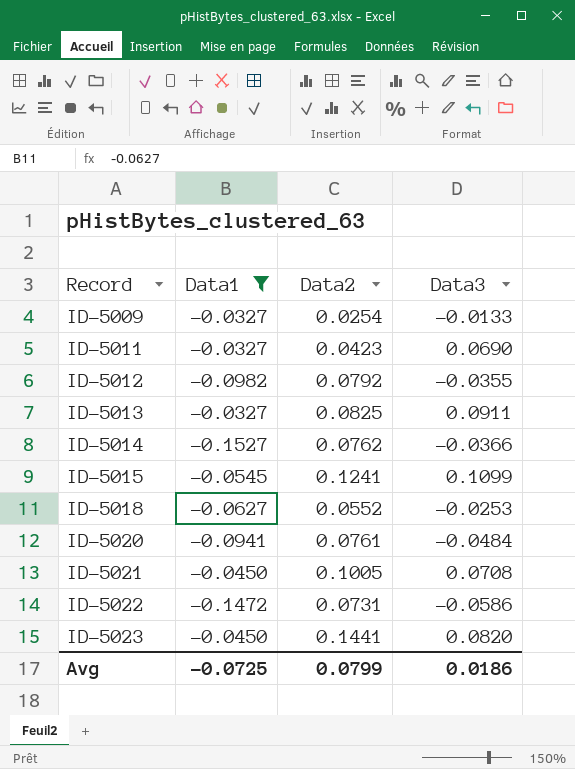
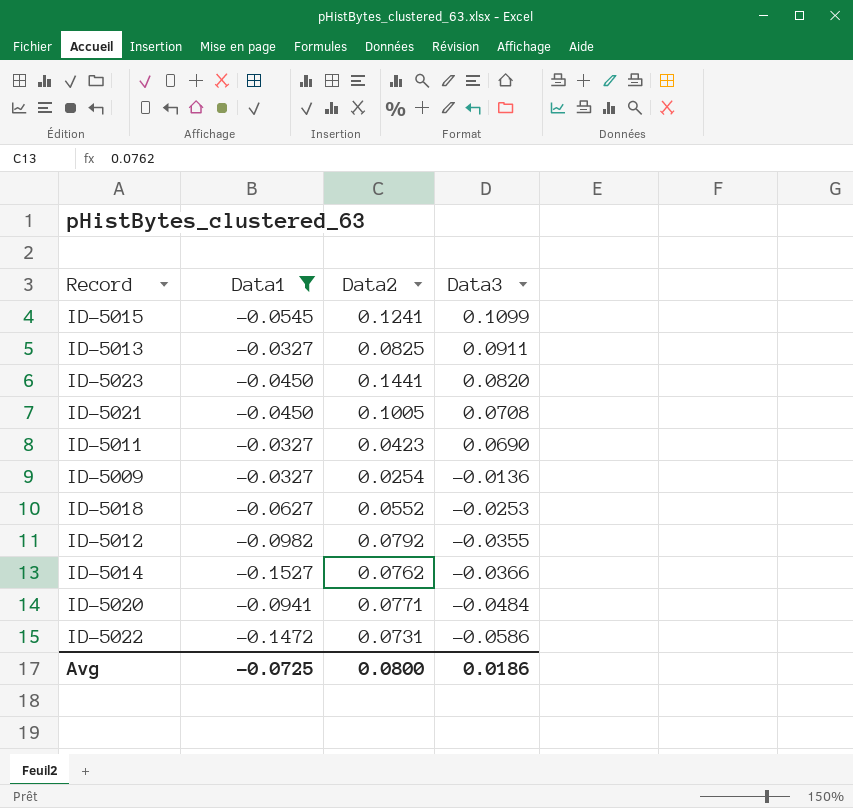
row order: Record ascending -> Data3 descending
ID-5009 | Data3: -0.0133 -> -0.0136
ID-5020 | Data2: 0.0761 -> 0.0771
Avg | Data2: 0.0799 -> 0.0800

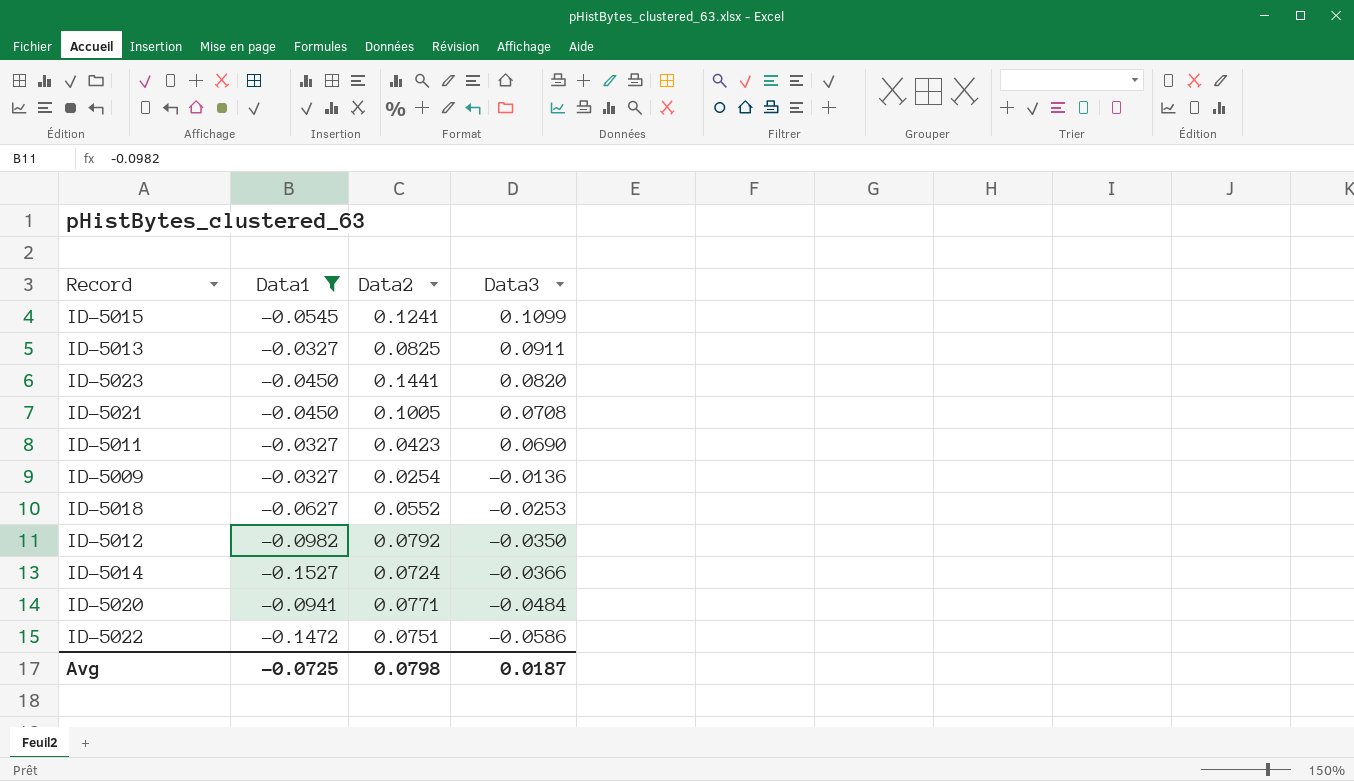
ID-5012 | Data3: -0.0355 -> -0.0350
ID-5014 | Data2: 0.0762 -> 0.0724
ID-5022 | Data2: 0.0731 -> 0.0751
Avg | Data2: 0.0800 -> 0.0798
Avg | Data3: 0.0186 -> 0.0187

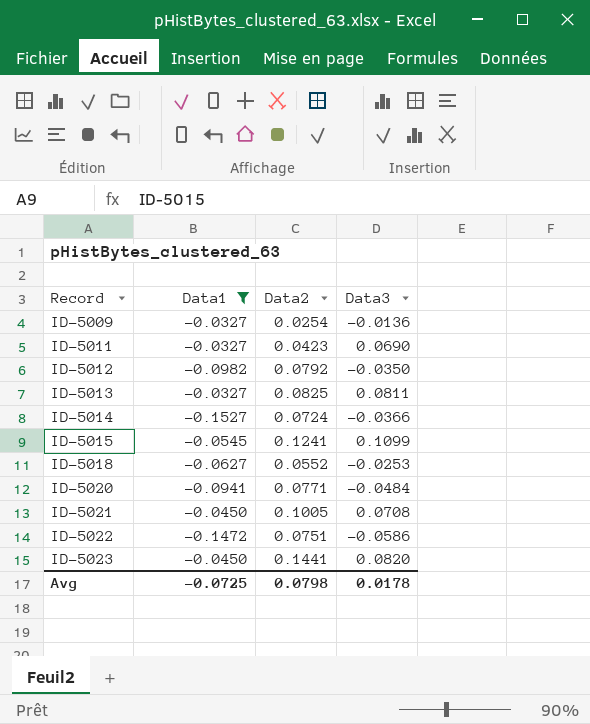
row order: Data3 descending -> Record ascending
ID-5013 | Data3: 0.0911 -> 0.0811
Avg | Data3: 0.0187 -> 0.0178

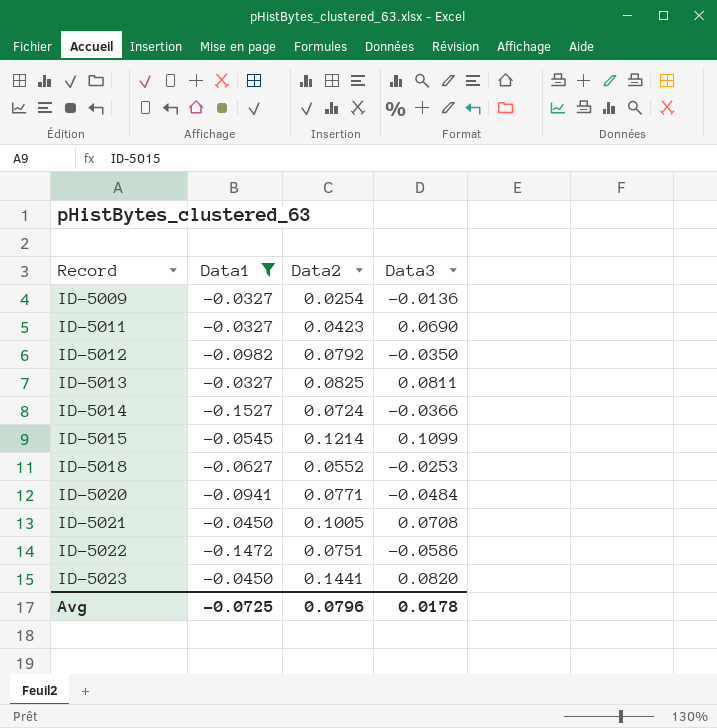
ID-5015 | Data2: 0.1241 -> 0.1214
Avg | Data2: 0.0798 -> 0.0796

